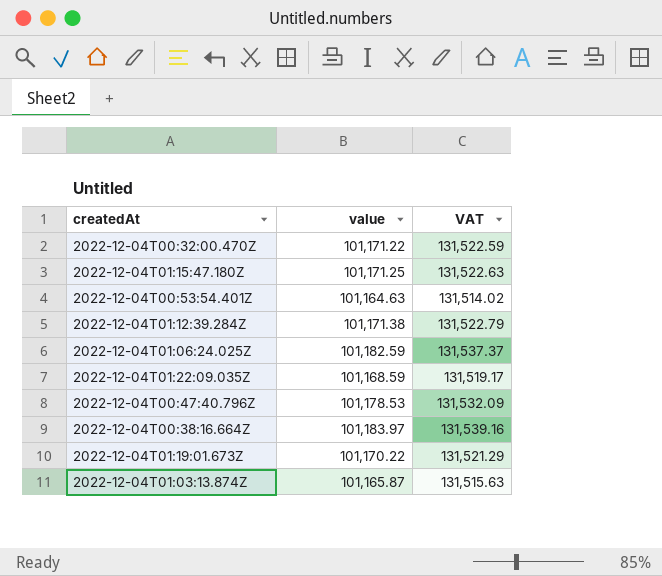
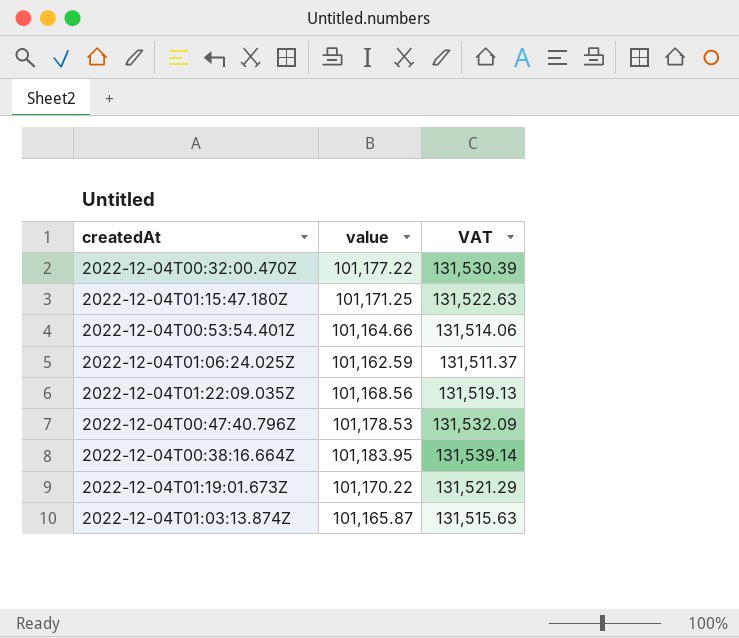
row 2022-12-04T01:12:39.284Z: 101,171.38 | 131,522.79 -> none
2022-12-04T00:32:00.470Z | value: 101,171.22 -> 101,177.22
2022-12-04T00:32:00.470Z | VAT: 131,522.59 -> 131,530.39
2022-12-04T00:53:54.401Z | value: 101,164.63 -> 101,164.66
2022-12-04T00:53:54.401Z | VAT: 131,514.02 -> 131,514.06
2022-12-04T01:06:24.025Z | value: 101,182.59 -> 101,162.59
2022-12-04T01:06:24.025Z | VAT: 131,537.37 -> 131,511.37
2022-12-04T01:22:09.035Z | value: 101,168.59 -> 101,168.56
2022-12-04T01:22:09.035Z | VAT: 131,519.17 -> 131,519.13
2022-12-04T00:38:16.664Z | value: 101,183.97 -> 101,183.95
2022-12-04T00:38:16.664Z | VAT: 131,539.16 -> 131,539.14

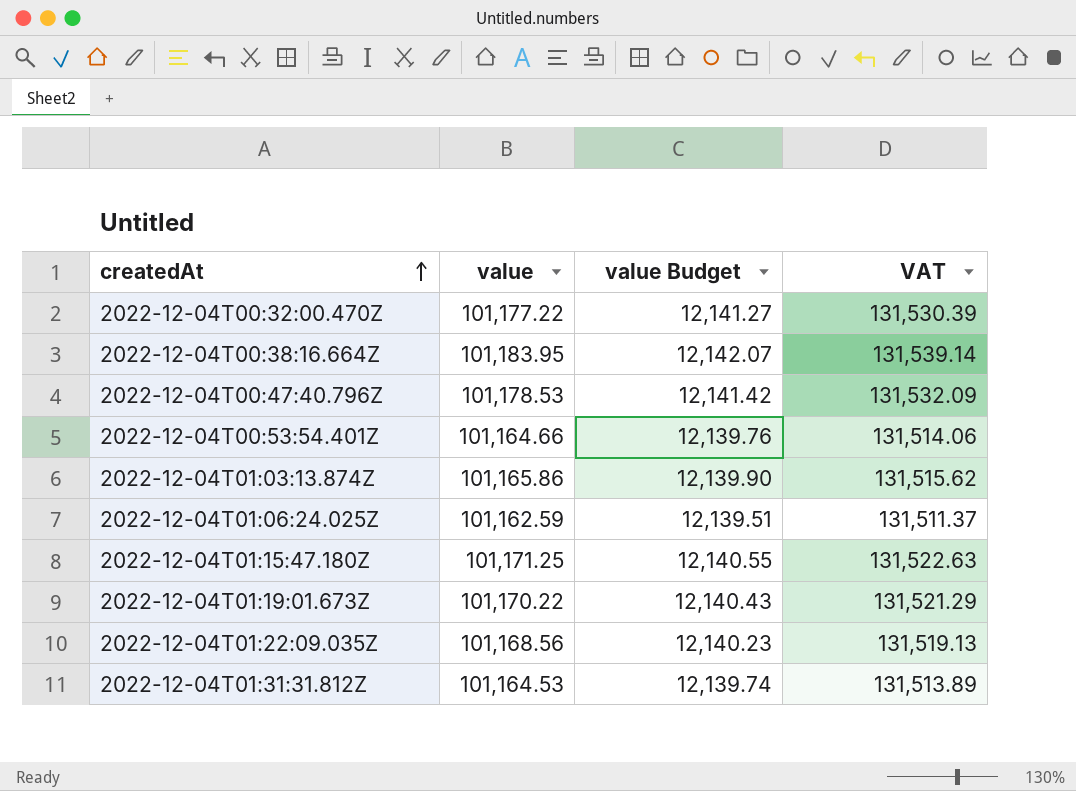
row order: none -> createdAt ascending
column value Budget | formula: none -> [value] * 0.12
2022-12-04T01:03:13.874Z | value: 101,165.87 -> 101,165.86
2022-12-04T01:03:13.874Z | VAT: 131,515.63 -> 131,515.62
row 2022-12-04T01:31:31.812Z: none -> 101,164.53 | 12,139.74 | 131,513.89

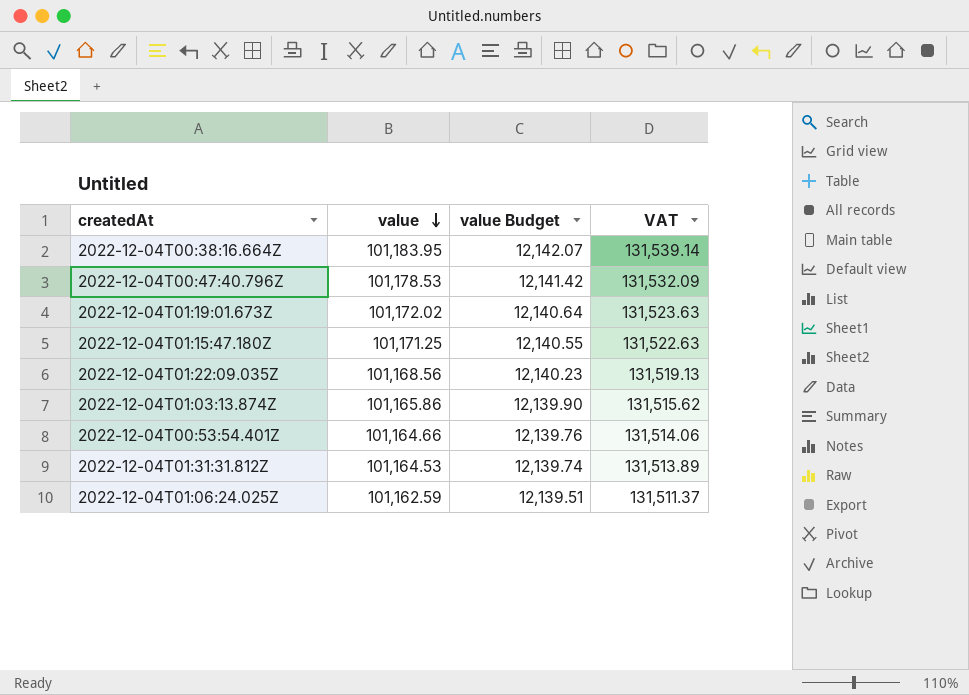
row order: createdAt ascending -> value descending
row 2022-12-04T00:32:00.470Z: 101,177.22 | 12,141.27 | 131,530.39 -> none
2022-12-04T01:19:01.673Z | value: 101,170.22 -> 101,172.02
2022-12-04T01:19:01.673Z | value Budget: 12,140.43 -> 12,140.64
2022-12-04T01:19:01.673Z | VAT: 131,521.29 -> 131,523.63

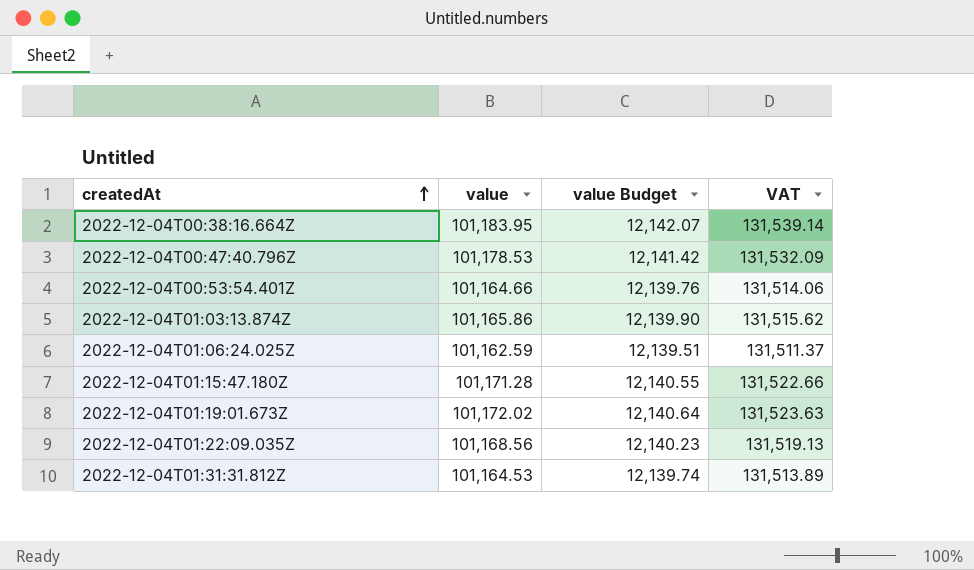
row order: value descending -> createdAt ascending
2022-12-04T01:15:47.180Z | value: 101,171.25 -> 101,171.28
2022-12-04T01:15:47.180Z | VAT: 131,522.63 -> 131,522.66

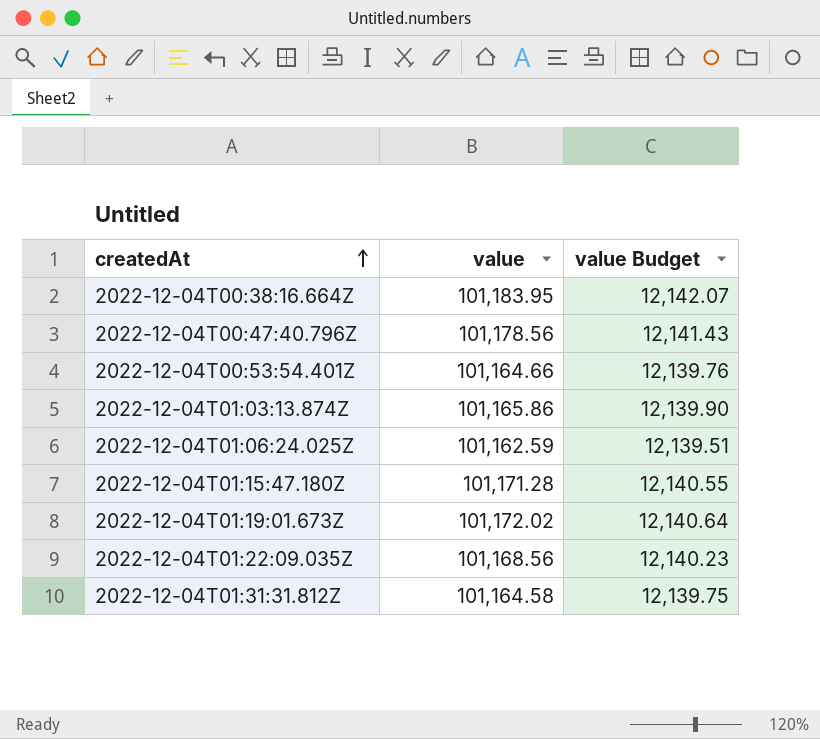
column VAT | formula: [value] * 1.3 -> none
2022-12-04T00:47:40.796Z | value: 101,178.53 -> 101,178.56
2022-12-04T00:47:40.796Z | value Budget: 12,141.42 -> 12,141.43
2022-12-04T01:31:31.812Z | value: 101,164.53 -> 101,164.58
2022-12-04T01:31:31.812Z | value Budget: 12,139.74 -> 12,139.75

